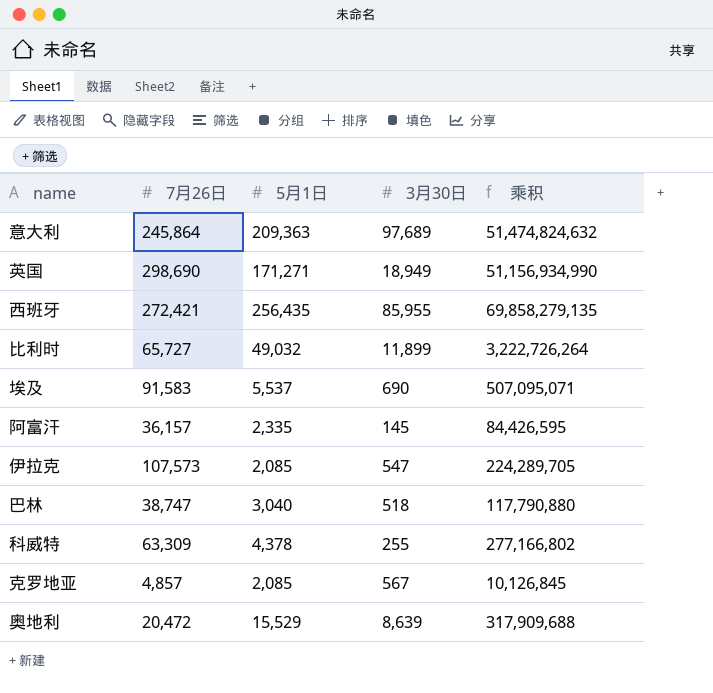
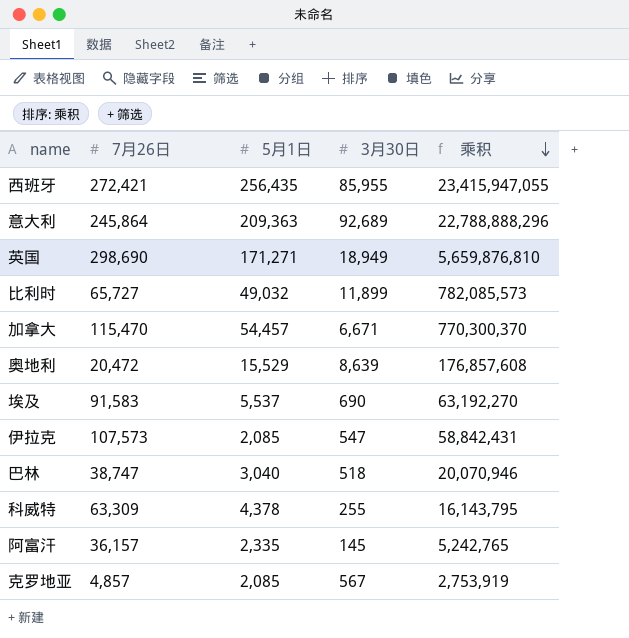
row order: none -> 乘积 descending
column 乘积 | formula: [7月26日] * [5月1日] -> [7月26日] * [3月30日]
意大利 | 3月30日: 97,689 -> 92,689
row 加拿大: none -> 115,470 | 54,457 | 6,671 | 770,300,370

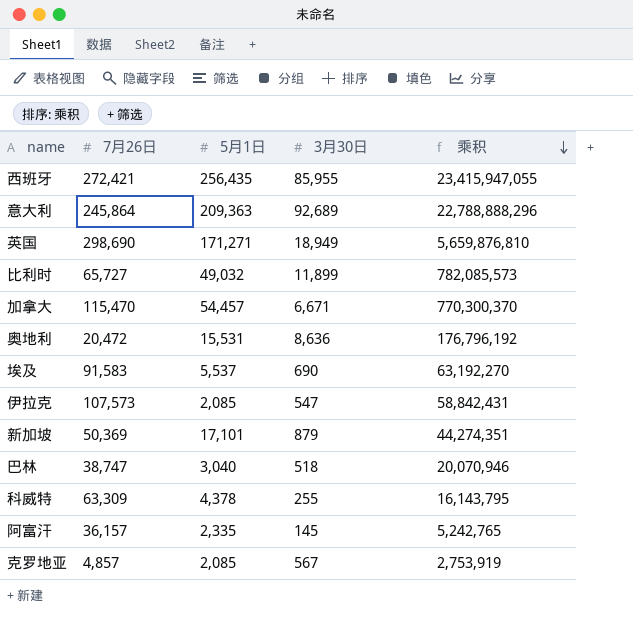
奥地利 | 5月1日: 15,529 -> 15,531
奥地利 | 3月30日: 8,639 -> 8,636
奥地利 | 乘积: 176,857,608 -> 176,796,192
row 新加坡: none -> 50,369 | 17,101 | 879 | 44,274,351

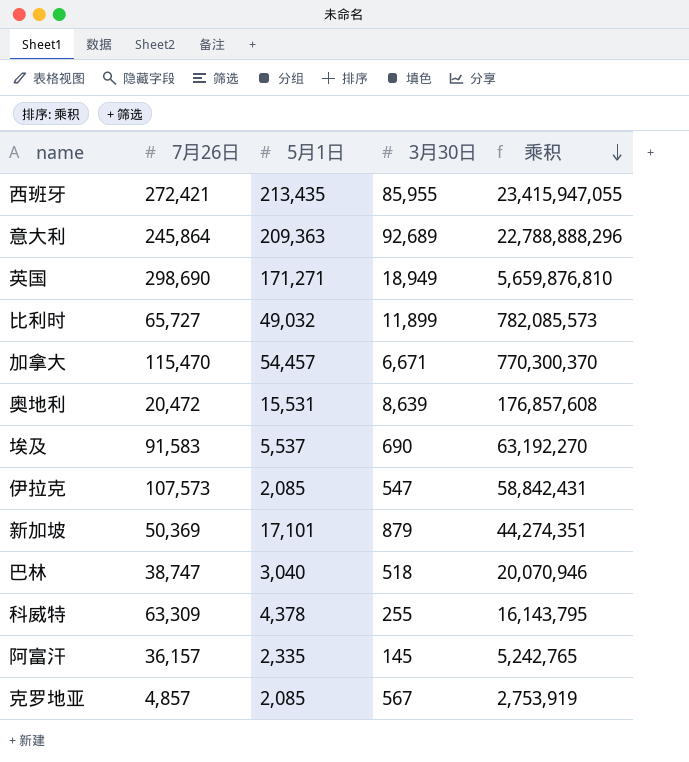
西班牙 | 5月1日: 256,435 -> 213,435
奥地利 | 3月30日: 8,636 -> 8,639
奥地利 | 乘积: 176,796,192 -> 176,857,608

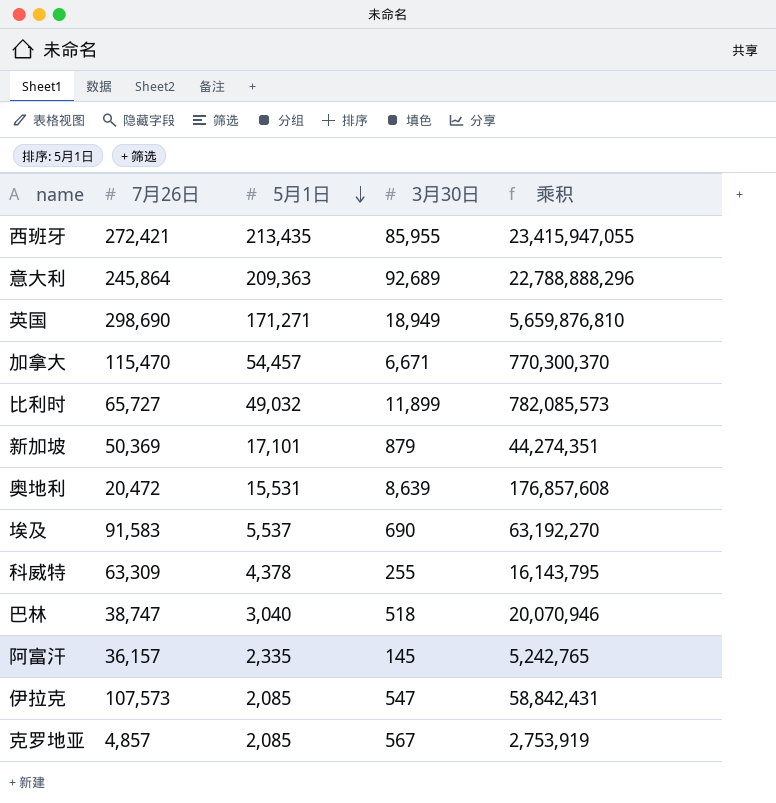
row order: 乘积 descending -> 5月1日 descending

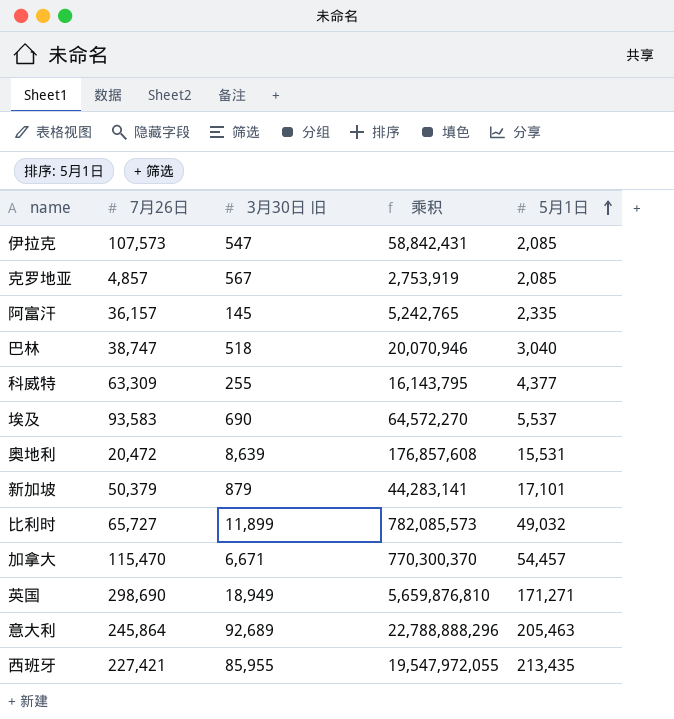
row order: 5月1日 descending -> 5月1日 ascending
column name: 3月30日 -> 3月30日 旧
column 5月1日 | position: 3 -> 5
科威特 | 5月1日: 4,378 -> 4,377
埃及 | 7月26日: 91,583 -> 93,583
埃及 | 乘积: 63,192,270 -> 64,572,270
新加坡 | 7月26日: 50,369 -> 50,379
新加坡 | 乘积: 44,274,351 -> 44,283,141
意大利 | 5月1日: 209,363 -> 205,463
西班牙 | 7月26日: 272,421 -> 227,421
西班牙 | 乘积: 23,415,947,055 -> 19,547,972,055

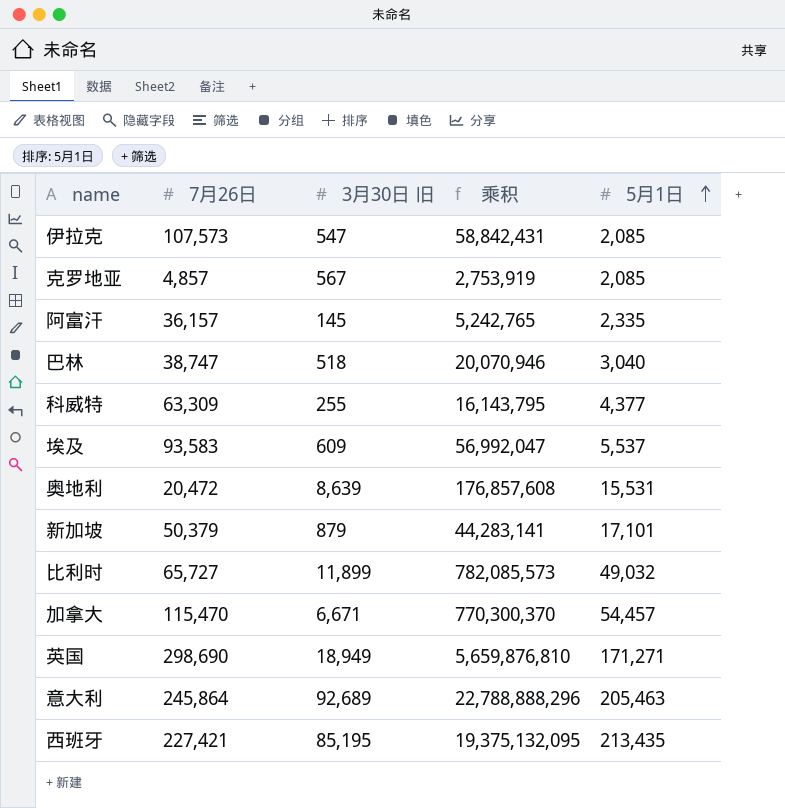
埃及 | 3月30日 旧: 690 -> 609
埃及 | 乘积: 64,572,270 -> 56,992,047
西班牙 | 3月30日 旧: 85,955 -> 85,195
西班牙 | 乘积: 19,547,972,055 -> 19,375,132,095

